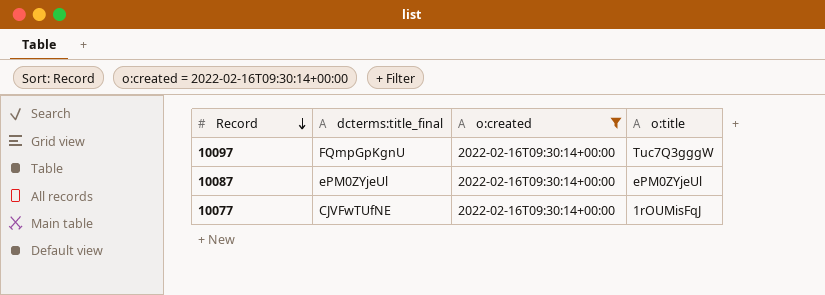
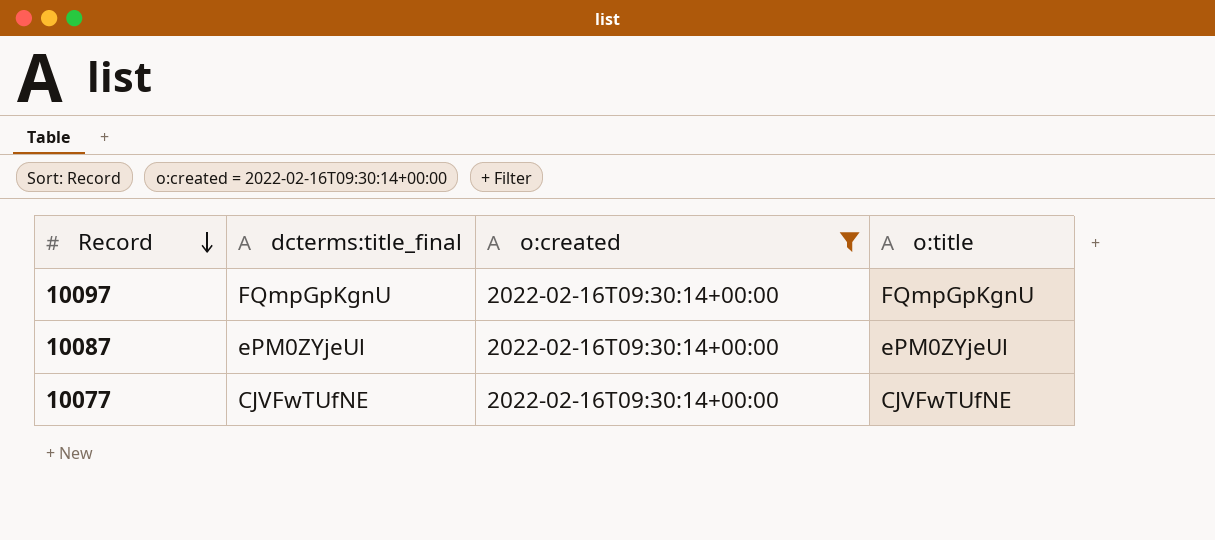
10097 | o:title: Tuc7Q3gggW -> FQmpGpKgnU
10077 | o:title: 1rOUMisFqJ -> CJVFwTUfNE

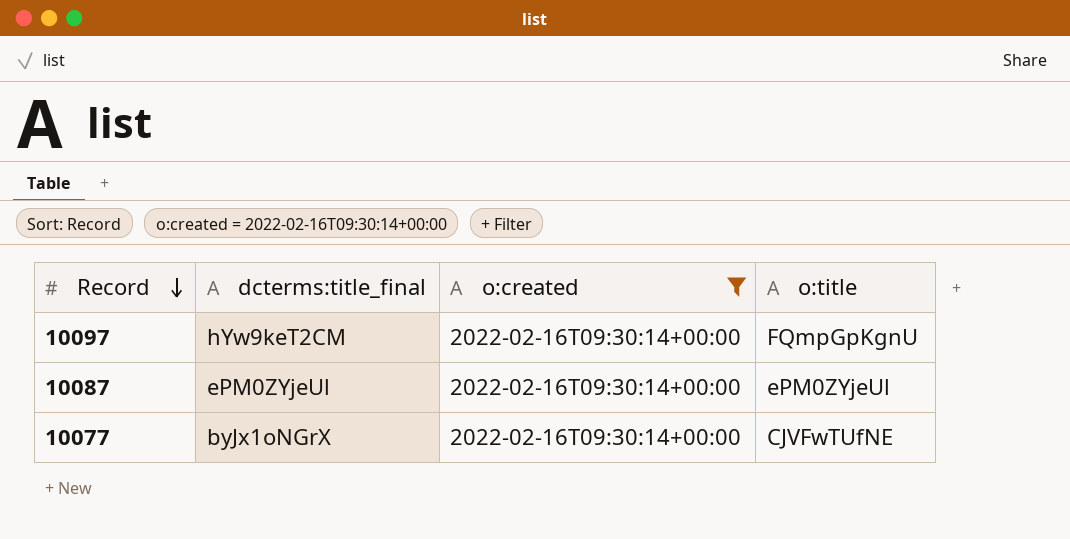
10097 | dcterms:title_final: FQmpGpKgnU -> hYw9keT2CM
10077 | dcterms:title_final: CJVFwTUfNE -> byJx1oNGrX

